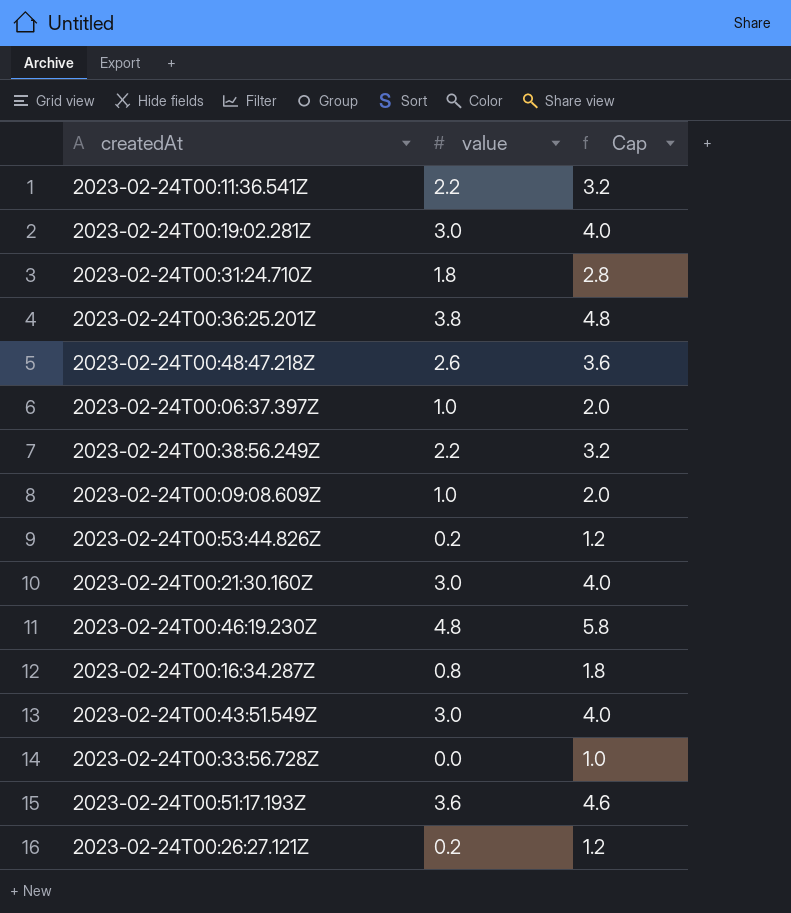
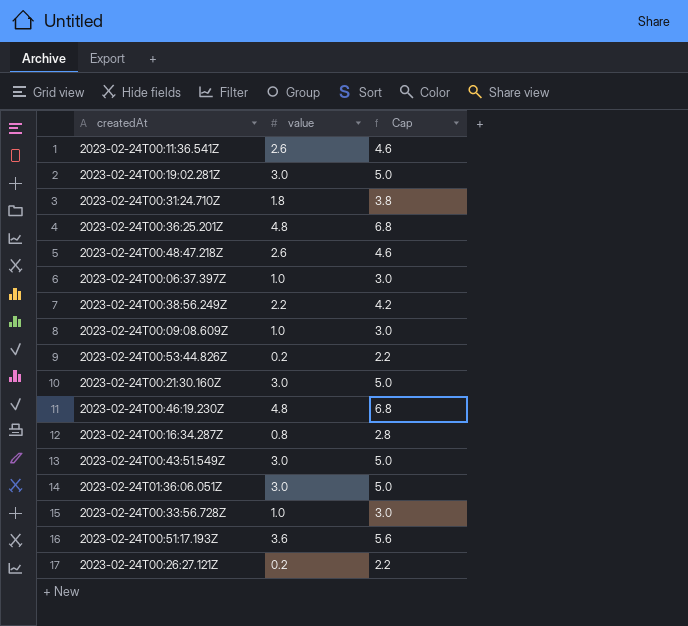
column Cap | formula: [value] + 1 -> [value] + 2
2023-02-24T00:11:36.541Z | value: 2.2 -> 2.6
2023-02-24T00:36:25.201Z | value: 3.8 -> 4.8
row 2023-02-24T01:36:06.051Z: none -> 3.0 | 5.0
2023-02-24T00:33:56.728Z | value: 0.0 -> 1.0

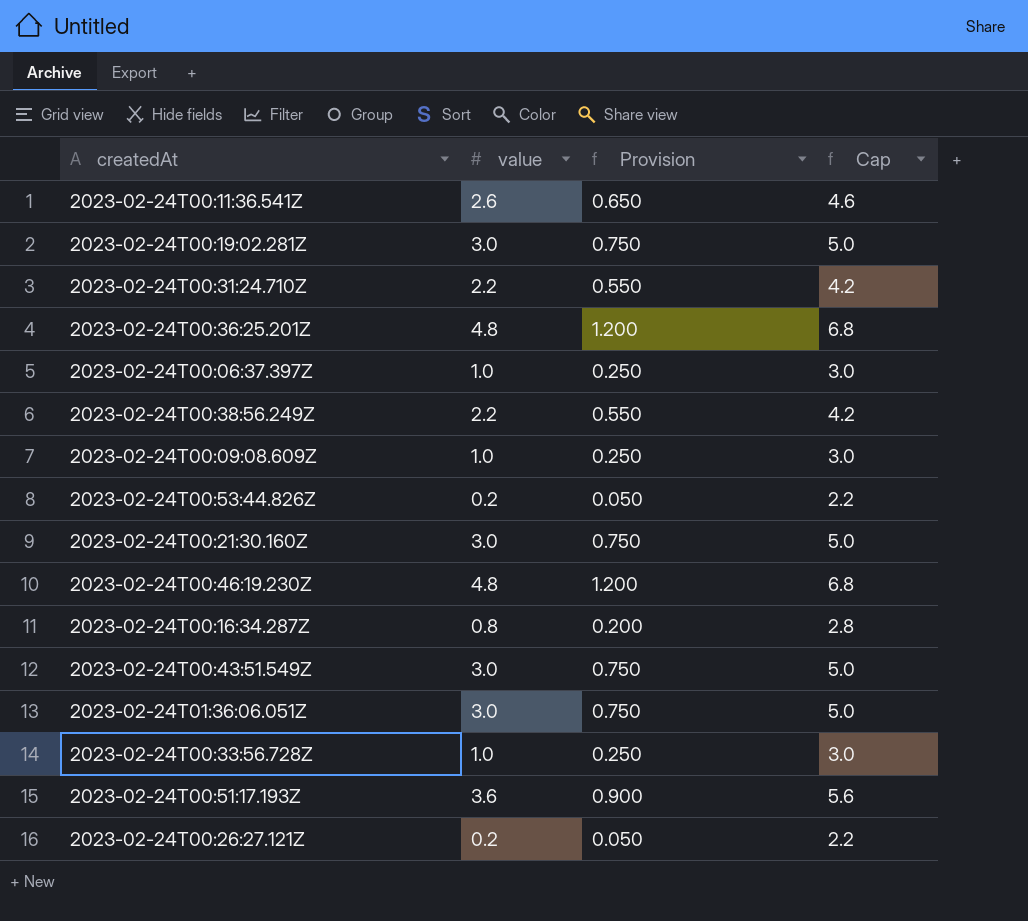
column Provision | formula: none -> [value] * 0.25
row 2023-02-24T00:48:47.218Z: 2.6 | 4.6 -> none
2023-02-24T00:31:24.710Z | value: 1.8 -> 2.2
2023-02-24T00:31:24.710Z | Cap: 3.8 -> 4.2

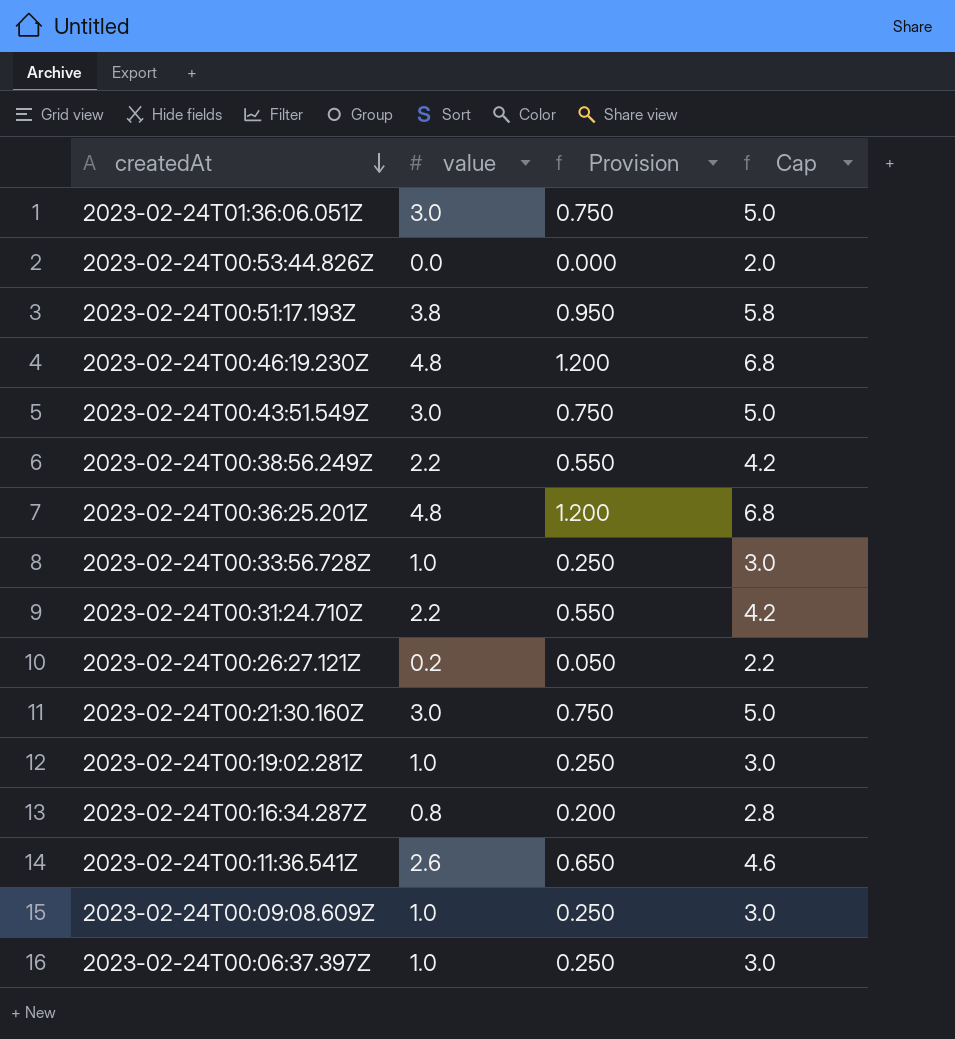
row order: none -> createdAt descending
2023-02-24T00:53:44.826Z | value: 0.2 -> 0.0
2023-02-24T00:53:44.826Z | Provision: 0.050 -> 0.000
2023-02-24T00:53:44.826Z | Cap: 2.2 -> 2.0
2023-02-24T00:51:17.193Z | value: 3.6 -> 3.8
2023-02-24T00:51:17.193Z | Provision: 0.900 -> 0.950
2023-02-24T00:51:17.193Z | Cap: 5.6 -> 5.8
2023-02-24T00:19:02.281Z | value: 3.0 -> 1.0
2023-02-24T00:19:02.281Z | Provision: 0.750 -> 0.250
2023-02-24T00:19:02.281Z | Cap: 5.0 -> 3.0

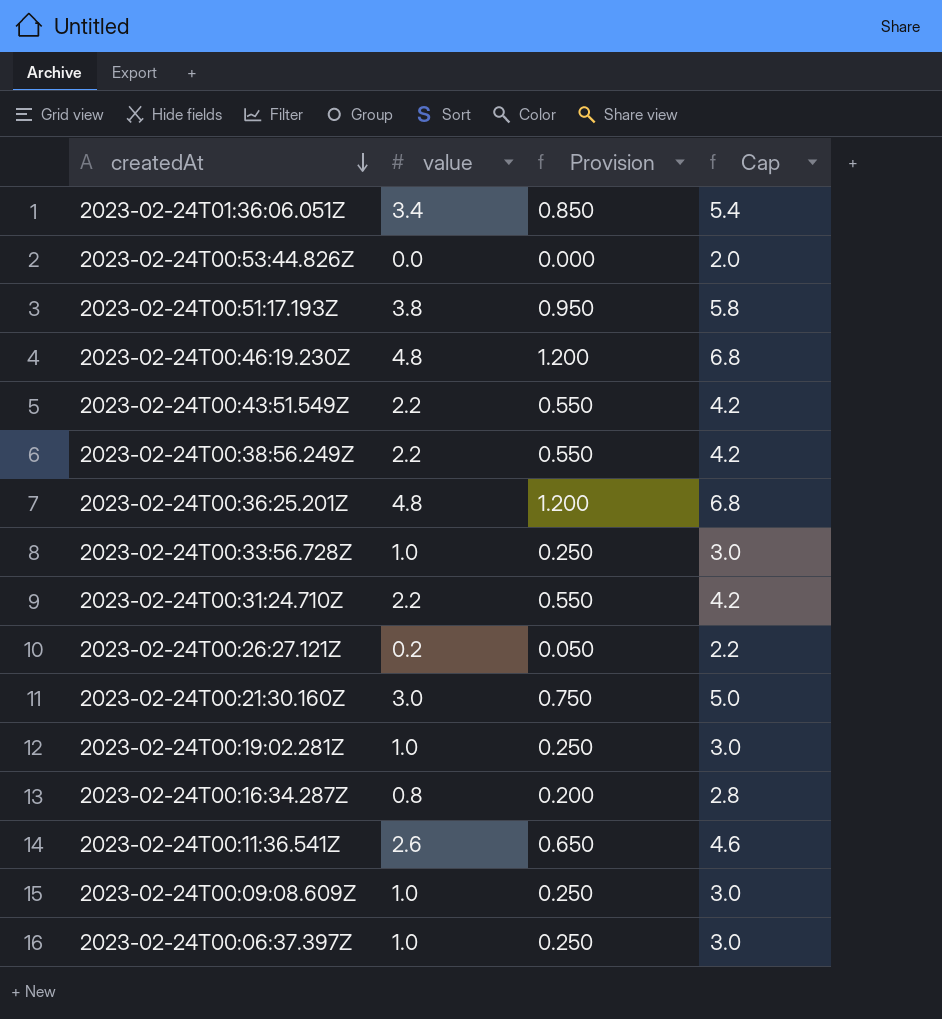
2023-02-24T01:36:06.051Z | value: 3.0 -> 3.4
2023-02-24T01:36:06.051Z | Provision: 0.750 -> 0.850
2023-02-24T01:36:06.051Z | Cap: 5.0 -> 5.4
2023-02-24T00:43:51.549Z | value: 3.0 -> 2.2
2023-02-24T00:43:51.549Z | Provision: 0.750 -> 0.550
2023-02-24T00:43:51.549Z | Cap: 5.0 -> 4.2

